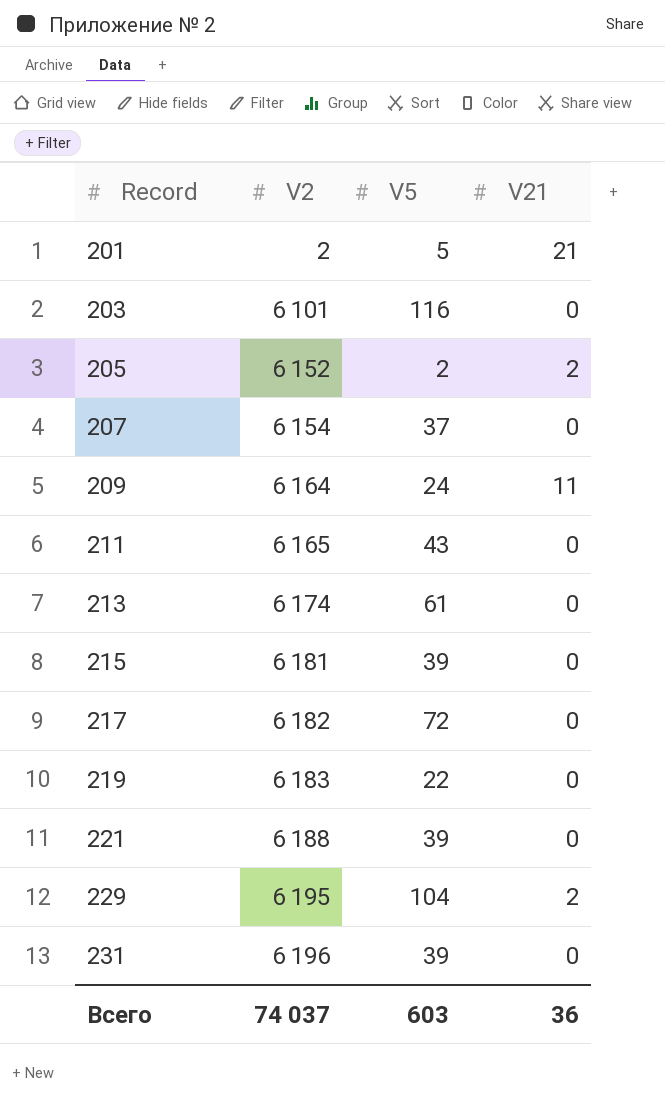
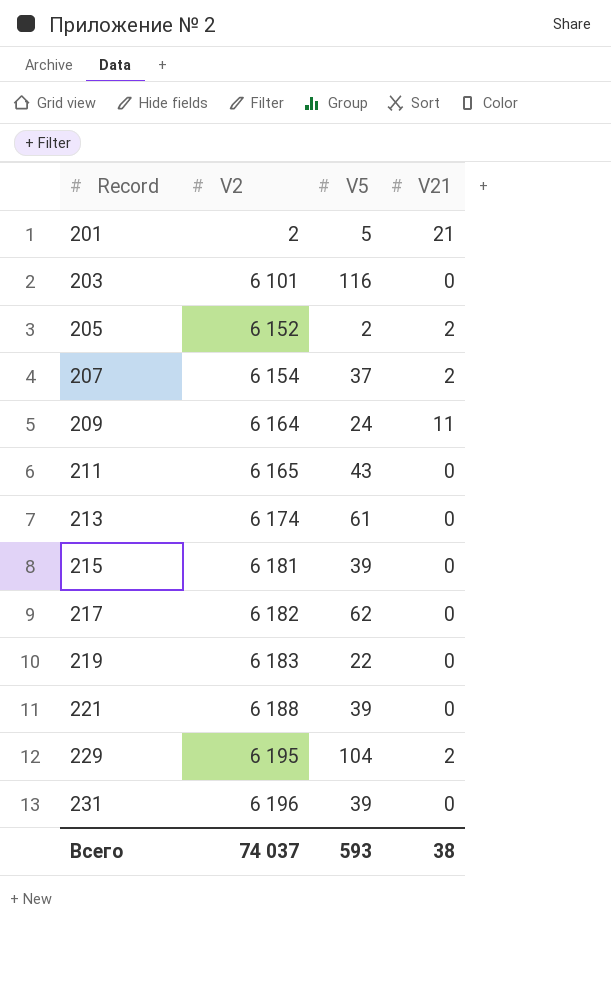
207 | V21: 0 -> 2
217 | V5: 72 -> 62
Всего | V5: 603 -> 593
Всего | V21: 36 -> 38

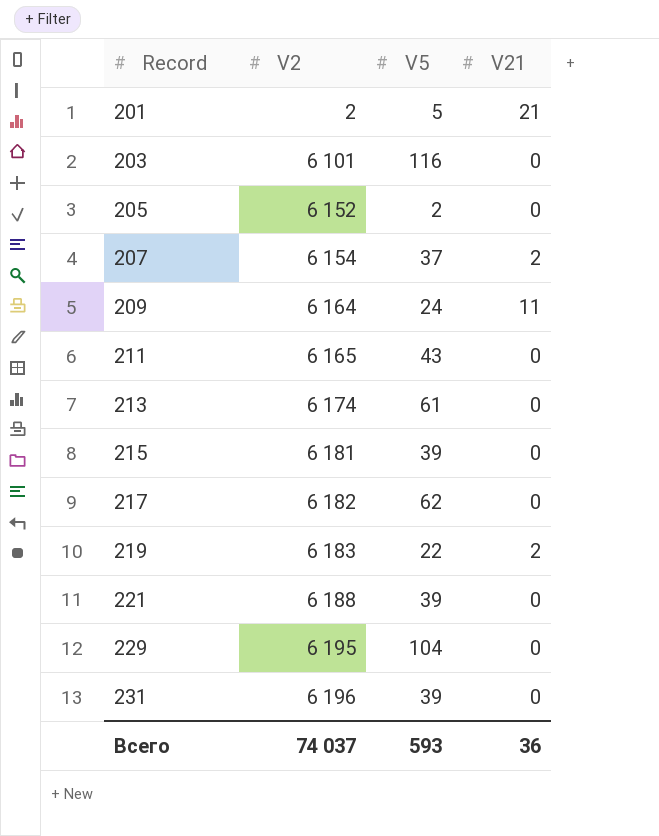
205 | V21: 2 -> 0
219 | V21: 0 -> 2
229 | V21: 2 -> 0
Всего | V21: 38 -> 36

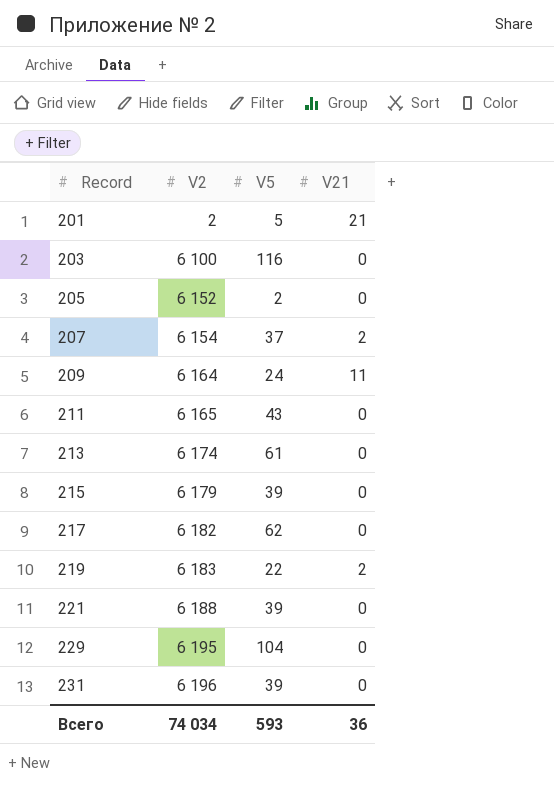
203 | V2: 6 101 -> 6 100
215 | V2: 6 181 -> 6 179
Всего | V2: 74 037 -> 74 034

